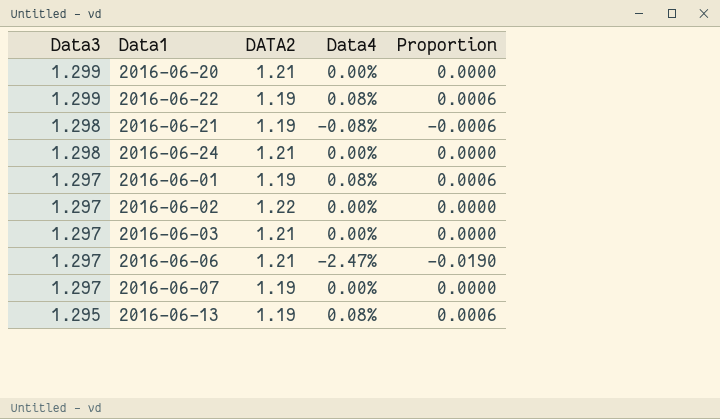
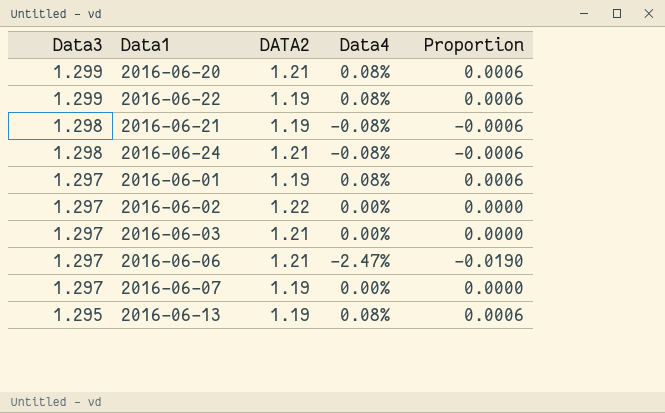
2016-06-20 | Data4: 0.00% -> 0.08%
2016-06-20 | Proportion: 0.0000 -> 0.0006
2016-06-24 | Data4: 0.00% -> -0.08%
2016-06-24 | Proportion: 0.0000 -> -0.0006

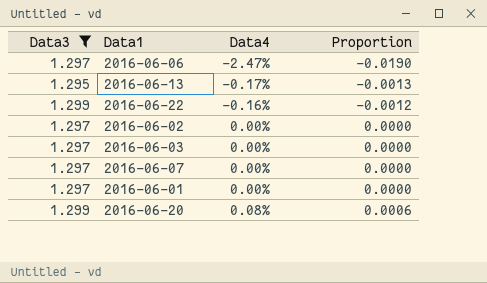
filter: none -> Data3 != 1.298
row order: Data3 descending -> Data4 ascending
column DATA2 | position: 3 -> none
2016-06-13 | Data4: 0.08% -> -0.17%
2016-06-13 | Proportion: 0.0006 -> -0.0013
2016-06-22 | Data4: 0.08% -> -0.16%
2016-06-22 | Proportion: 0.0006 -> -0.0012
2016-06-01 | Data4: 0.08% -> 0.00%
2016-06-01 | Proportion: 0.0006 -> 0.0000

